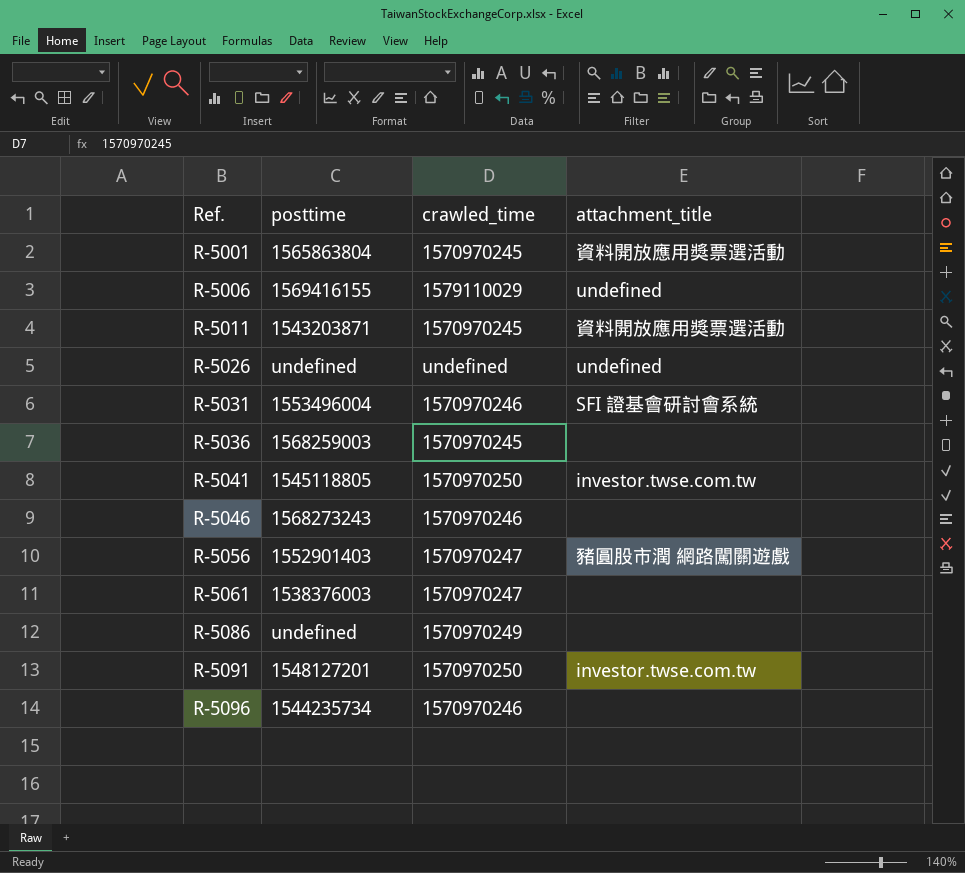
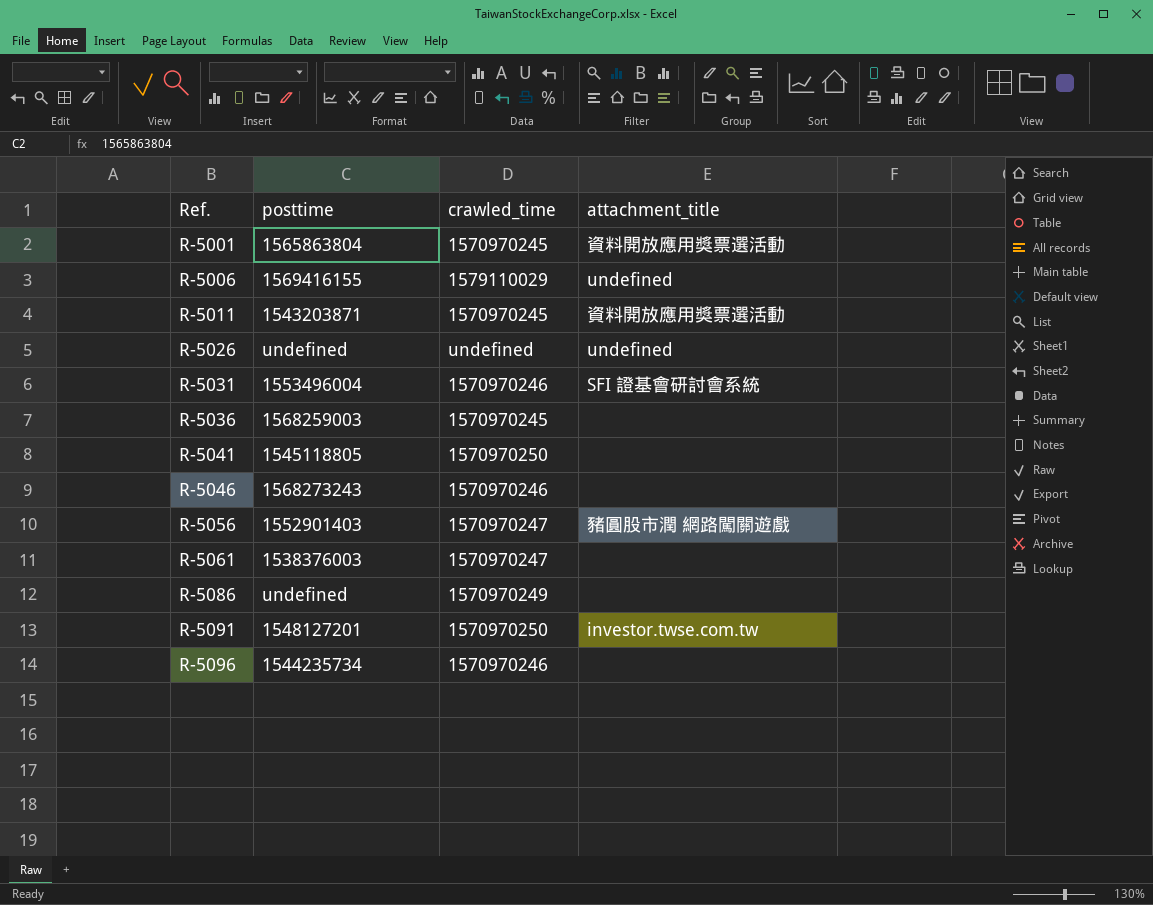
R-5041 | attachment_title: investor.twse.com.tw -> none

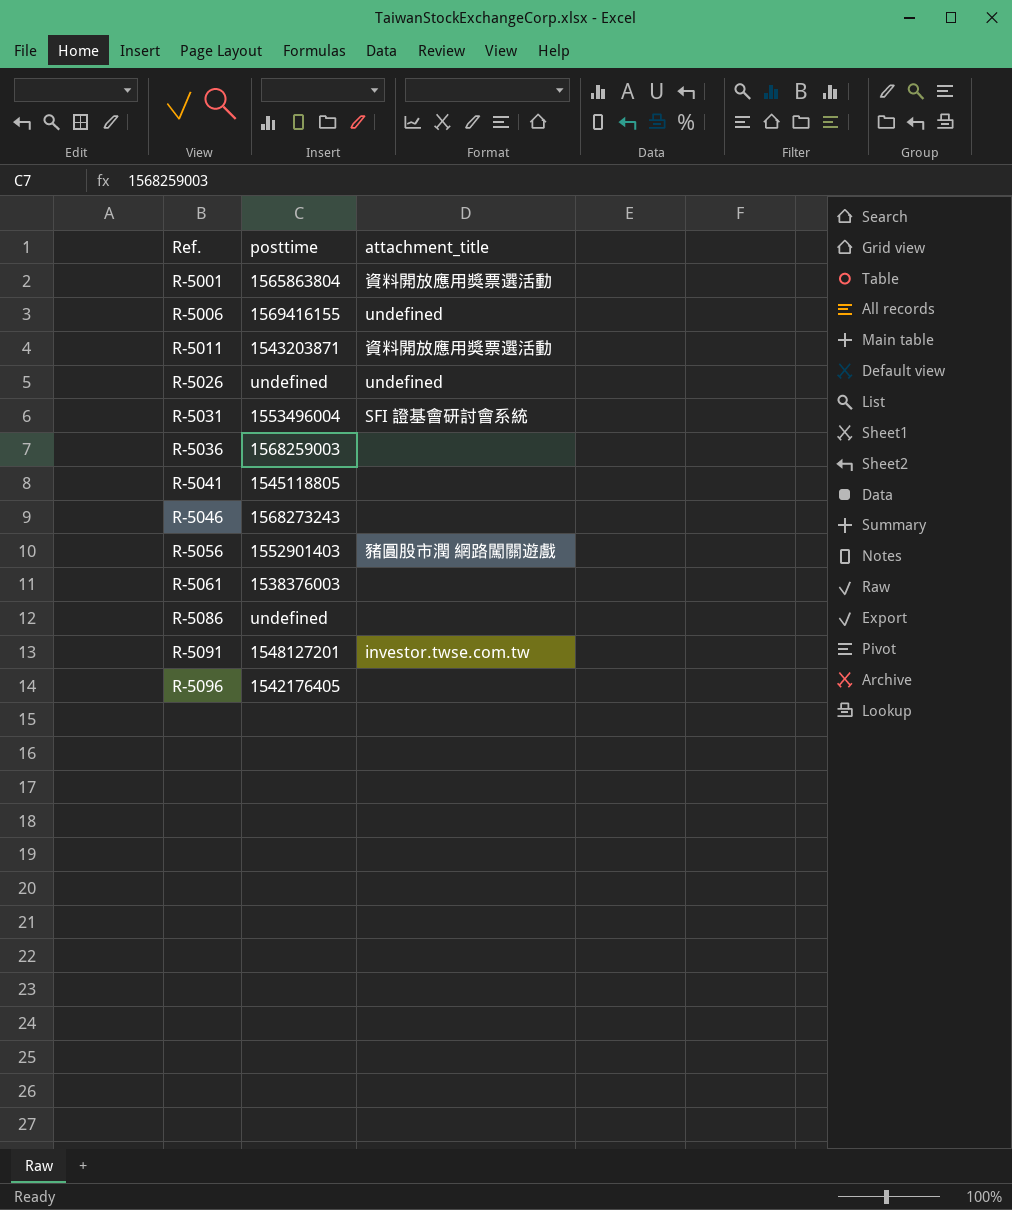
column crawled_time | position: 3 -> none
R-5096 | posttime: 1544235734 -> 1542176405

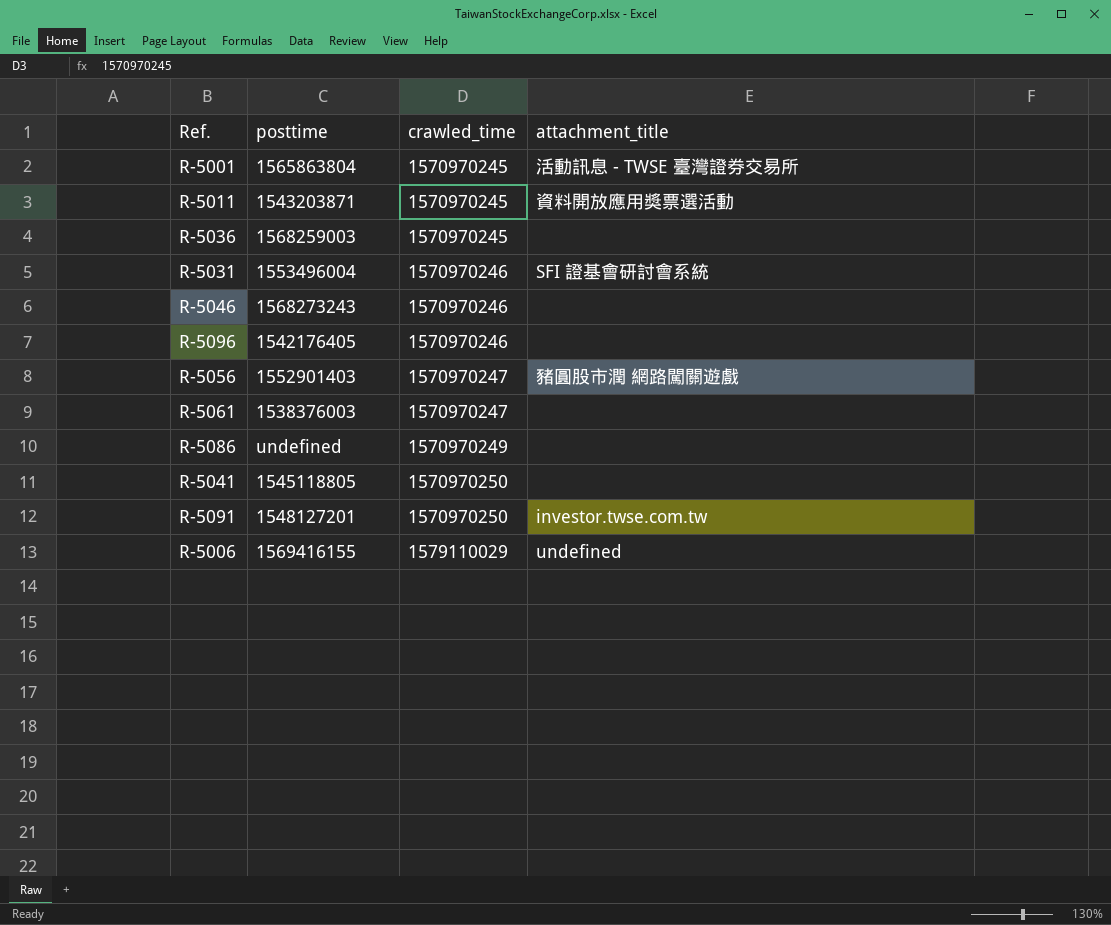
row order: Ref. ascending -> crawled_time ascending
column crawled_time | position: none -> 3
row R-5026: undefined | undefined -> none
R-5001 | attachment_title: 資料開放應用獎票選活動 -> 活動訊息 - TWSE 臺灣證券交易所

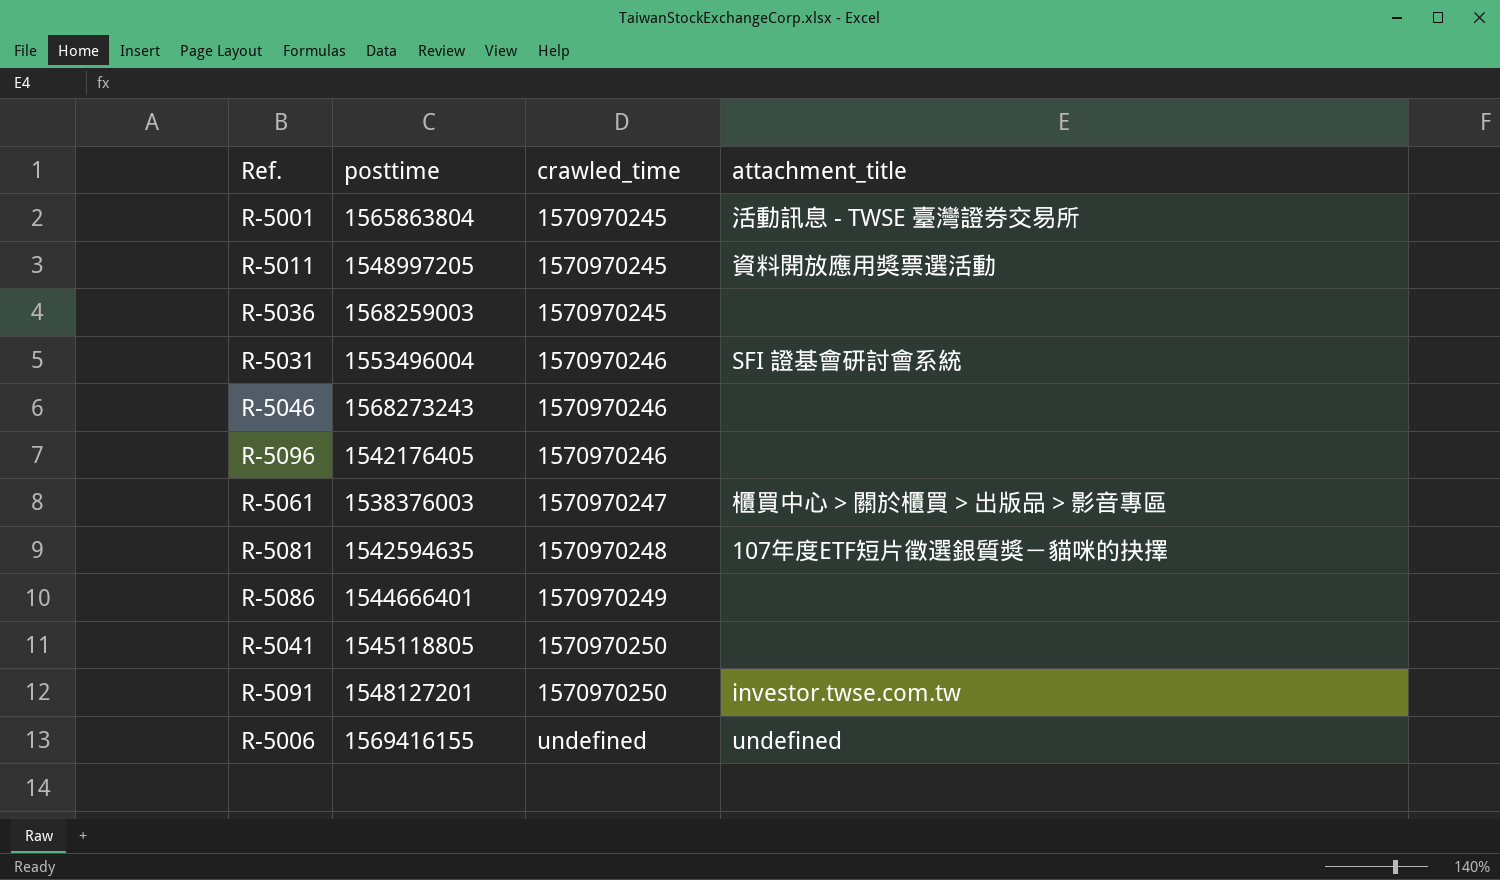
row R-5056: 1552901403 | 1570970247 | 豬圓股市潤 網路闖關遊戲 -> none
R-5011 | posttime: 1543203871 -> 1548997205
R-5061 | attachment_title: none -> 櫃買中心 > 關於櫃買 > 出版品 > 影音專區
row R-5081: none -> 1542594635 | 1570970248 | 107年度ETF短片徵選銀質獎－貓咪的抉擇
R-5086 | posttime: undefined -> 1544666401
R-5006 | crawled_time: 1579110029 -> undefined

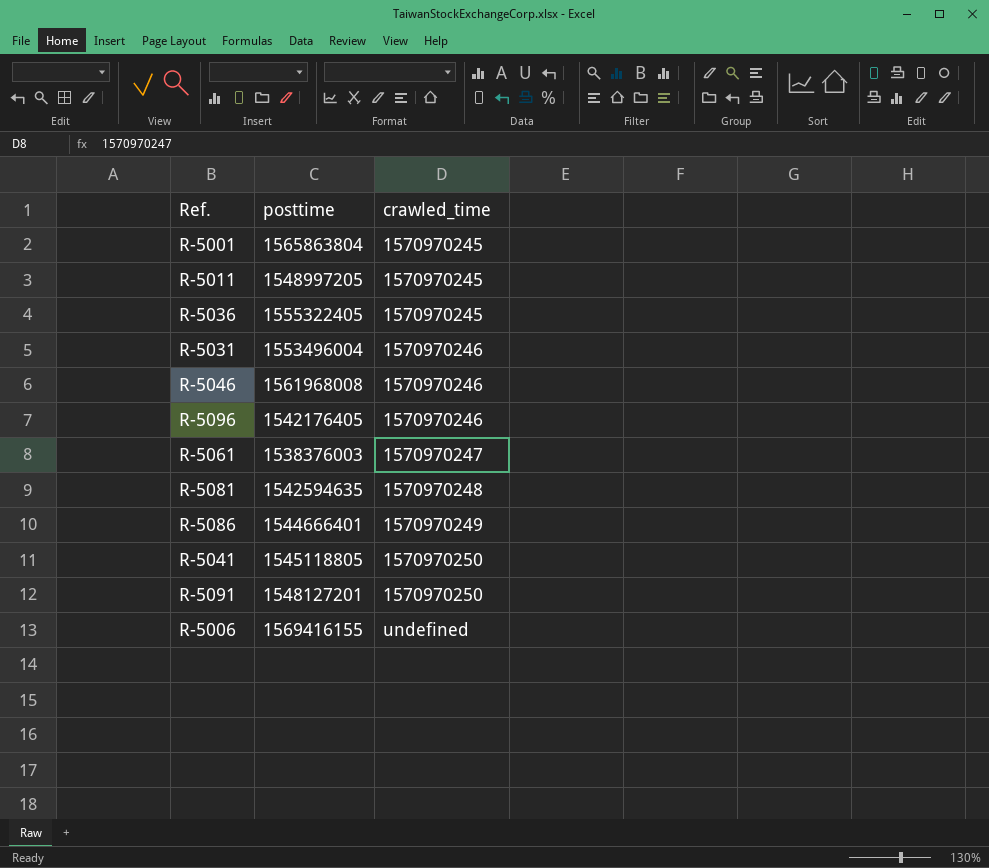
column attachment_title | position: 4 -> none
R-5036 | posttime: 1568259003 -> 1555322405
R-5046 | posttime: 1568273243 -> 1561968008

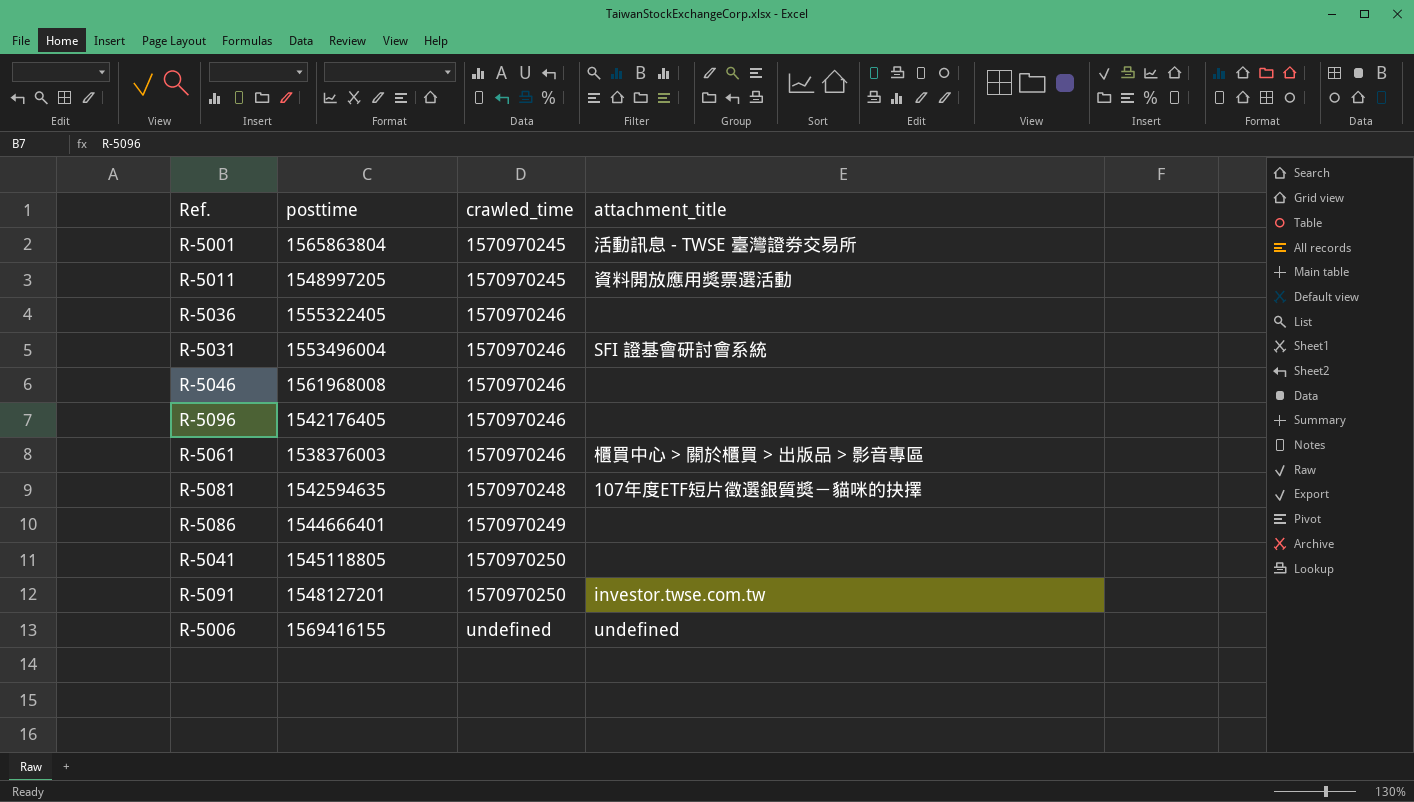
column attachment_title | position: none -> 4
R-5036 | crawled_time: 1570970245 -> 1570970246
R-5061 | crawled_time: 1570970247 -> 1570970246

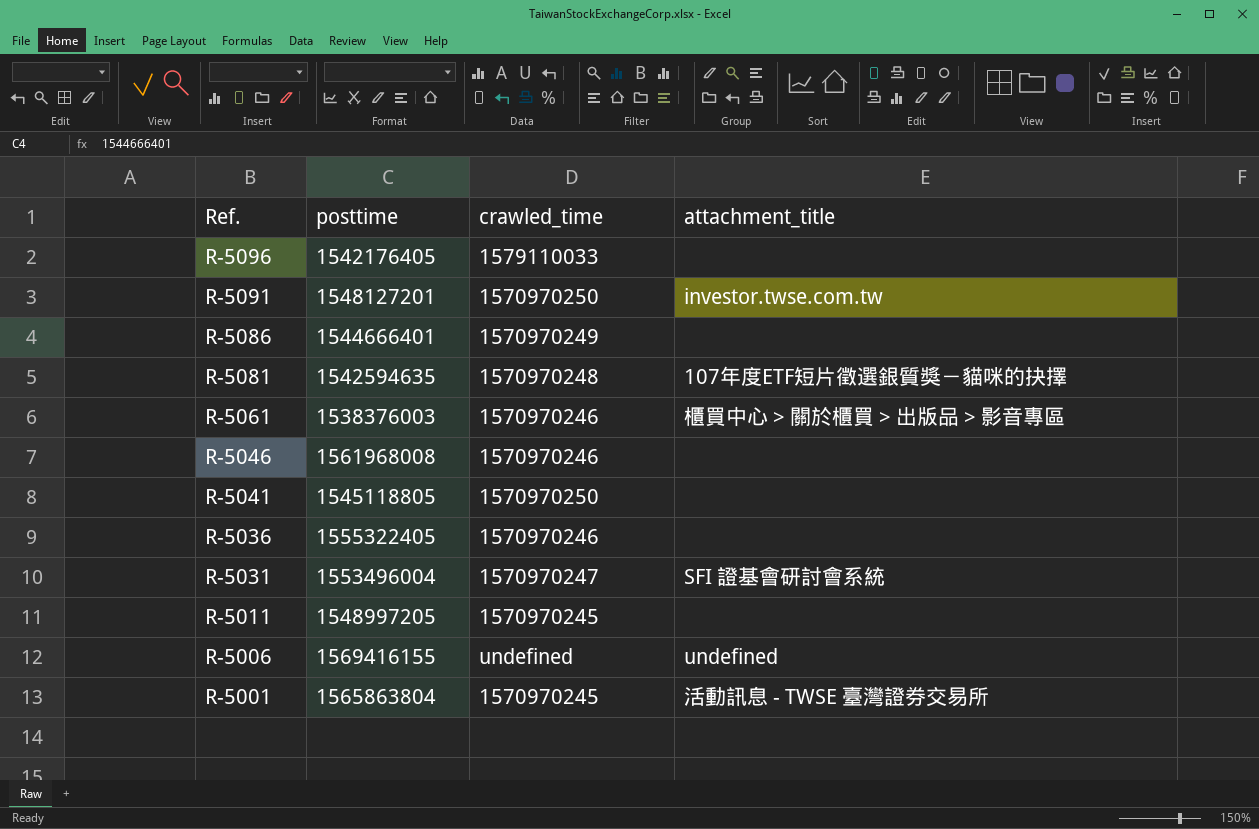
row order: crawled_time ascending -> Ref. descending
R-5096 | crawled_time: 1570970246 -> 1579110033
R-5031 | crawled_time: 1570970246 -> 1570970247
R-5011 | attachment_title: 資料開放應用獎票選活動 -> none

